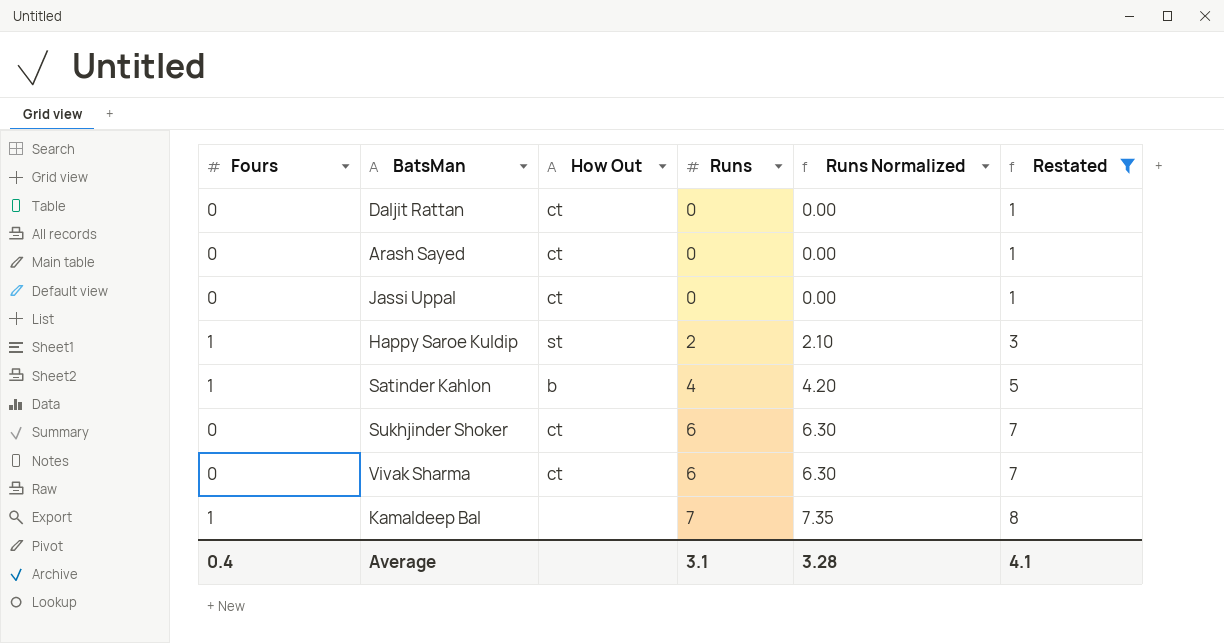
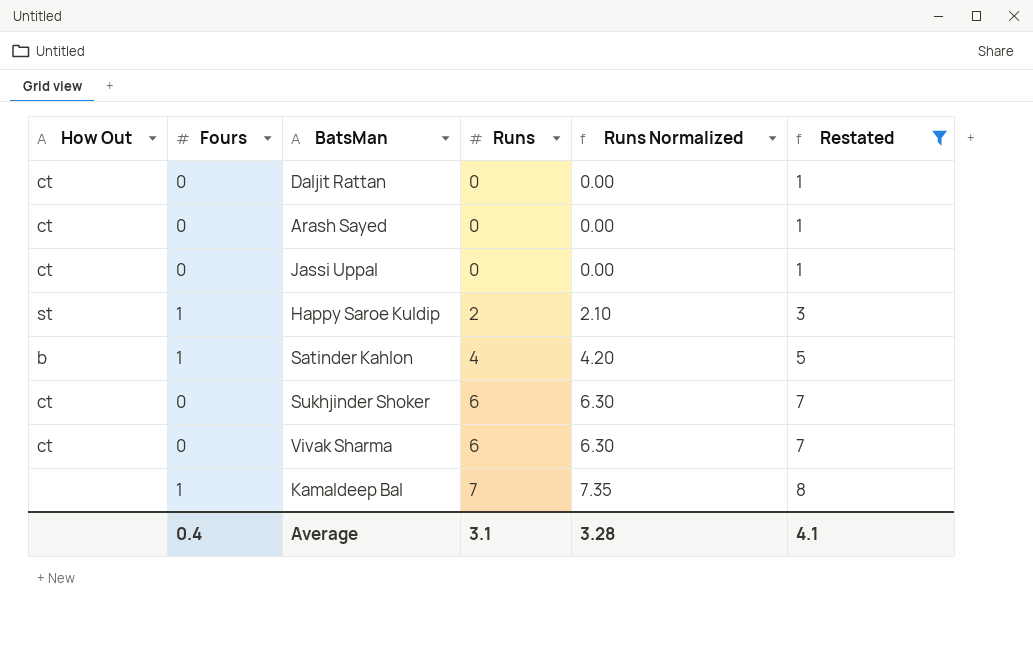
column How Out | position: 3 -> 1

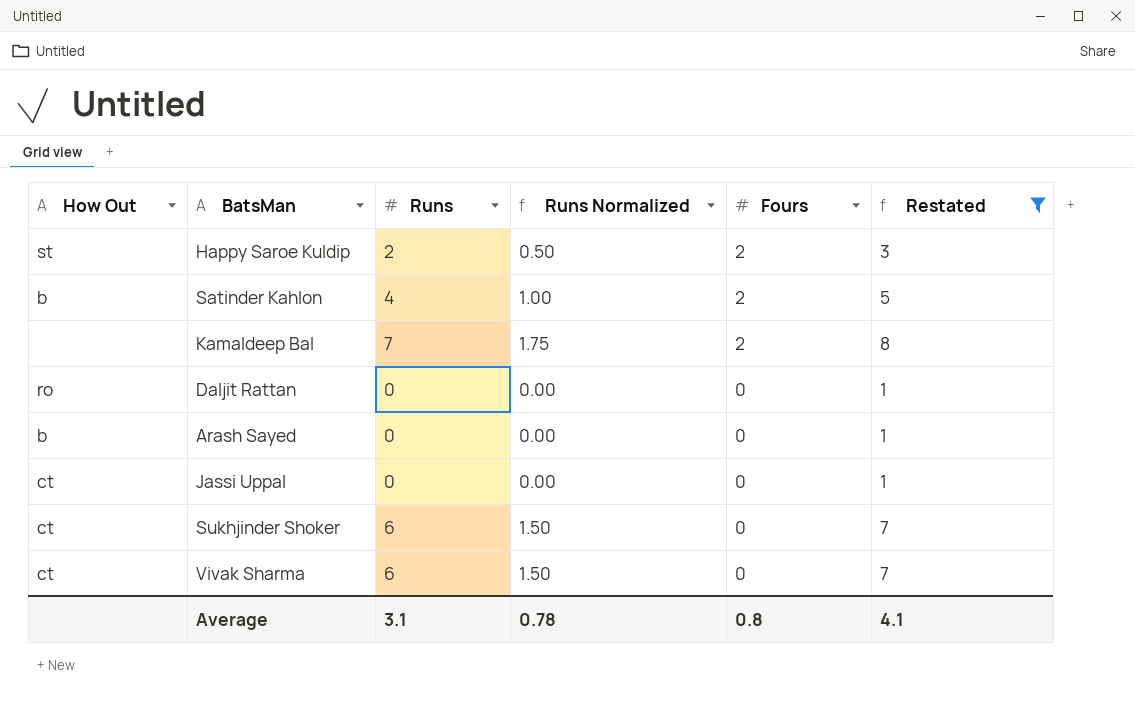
row order: Runs ascending -> Fours descending
column Runs Normalized | formula: [Runs] * 1.05 -> [Runs] * 0.25
column Fours | position: 2 -> 5
Happy Saroe Kuldip | Fours: 1 -> 2
Satinder Kahlon | Fours: 1 -> 2
Kamaldeep Bal | Fours: 1 -> 2
Daljit Rattan | How Out: ct -> ro
Arash Sayed | How Out: ct -> b
Average | Runs Normalized: 3.28 -> 0.78
Average | Fours: 0.4 -> 0.8

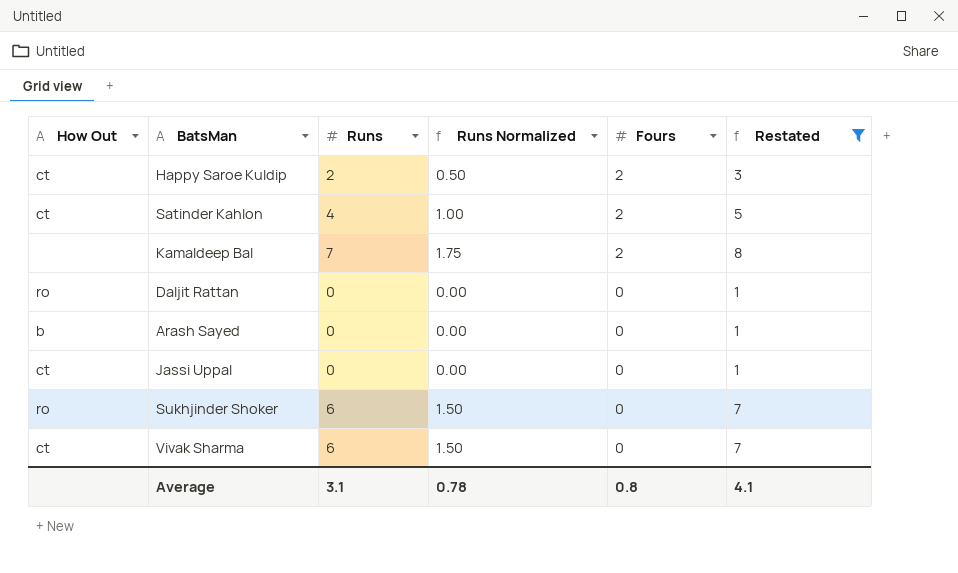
Happy Saroe Kuldip | How Out: st -> ct
Satinder Kahlon | How Out: b -> ct
Sukhjinder Shoker | How Out: ct -> ro

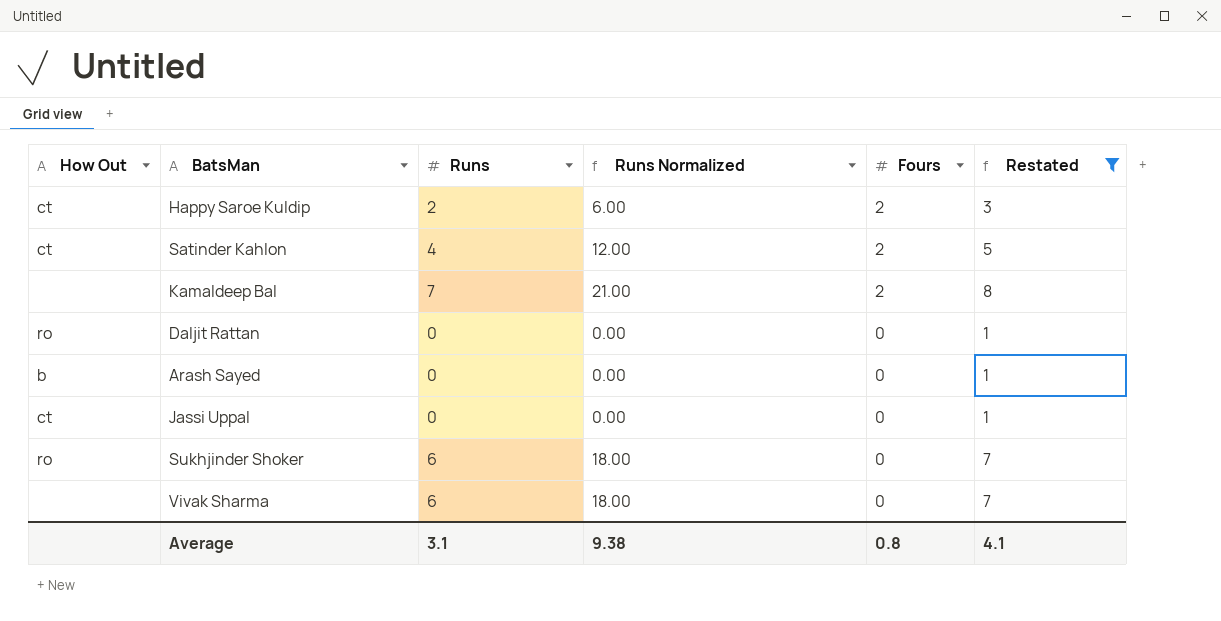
column Runs Normalized | formula: [Runs] * 0.25 -> [Runs] * 3
Vivak Sharma | How Out: ct -> none
Average | Runs Normalized: 0.78 -> 9.38

